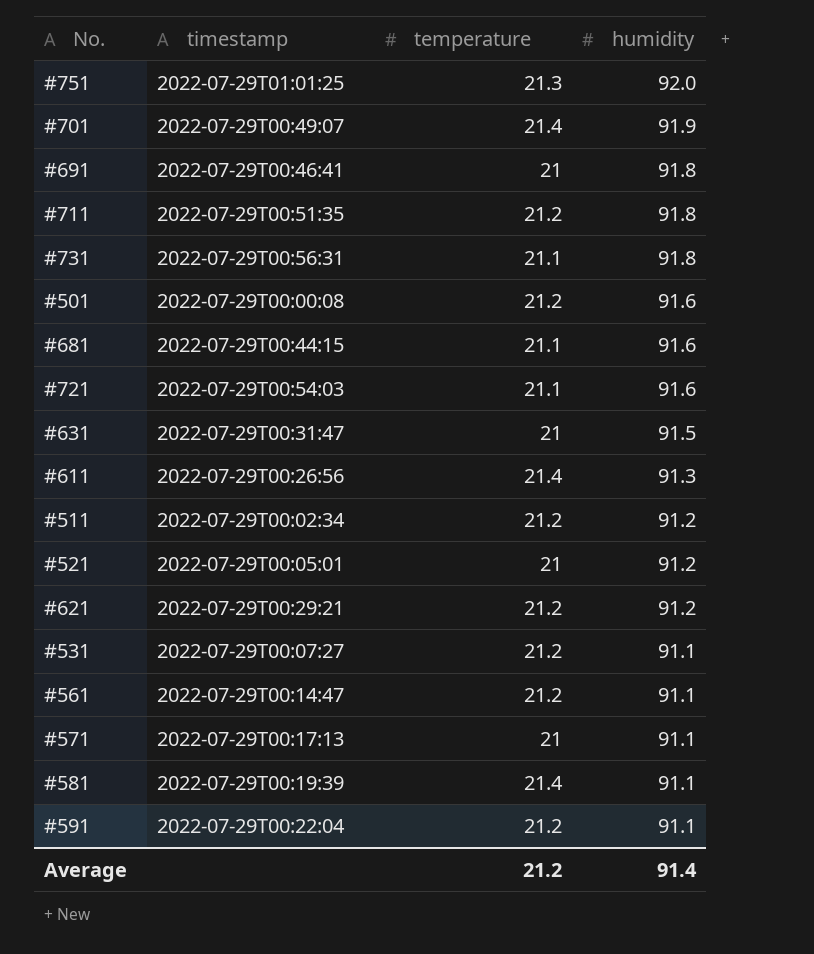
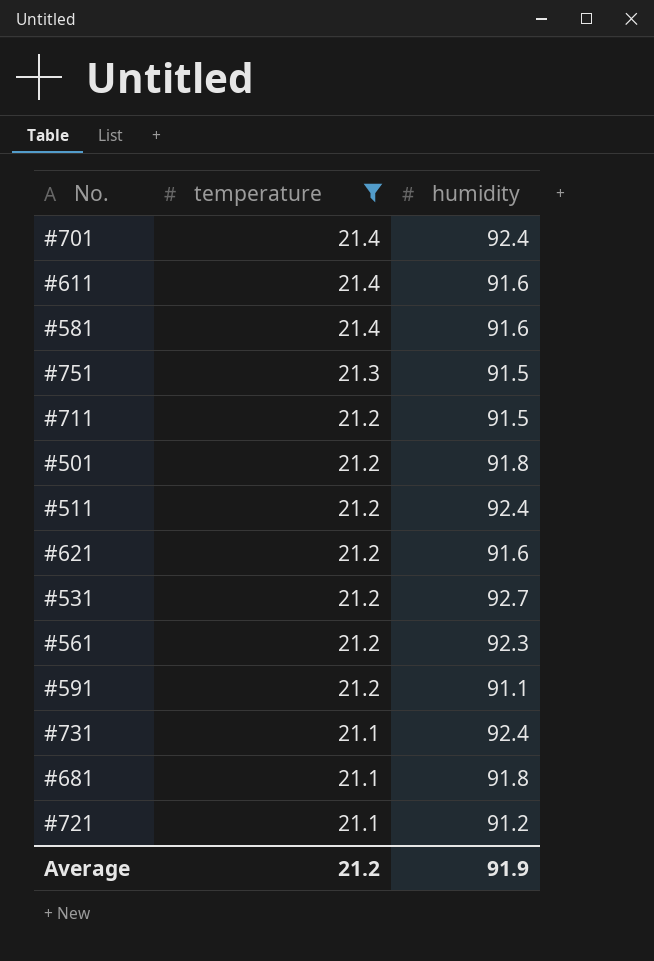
filter: none -> temperature != 21
row order: humidity descending -> temperature descending
column timestamp | position: 2 -> none
#701 | humidity: 91.9 -> 92.4
#611 | humidity: 91.3 -> 91.6
#581 | humidity: 91.1 -> 91.6
#751 | humidity: 92.0 -> 91.5
#711 | humidity: 91.8 -> 91.5
#501 | humidity: 91.6 -> 91.8
#511 | humidity: 91.2 -> 92.4
#621 | humidity: 91.2 -> 91.6
#531 | humidity: 91.1 -> 92.7
#561 | humidity: 91.1 -> 92.3
#731 | humidity: 91.8 -> 92.4
#681 | humidity: 91.6 -> 91.8
#721 | humidity: 91.6 -> 91.2
Average | humidity: 91.4 -> 91.9

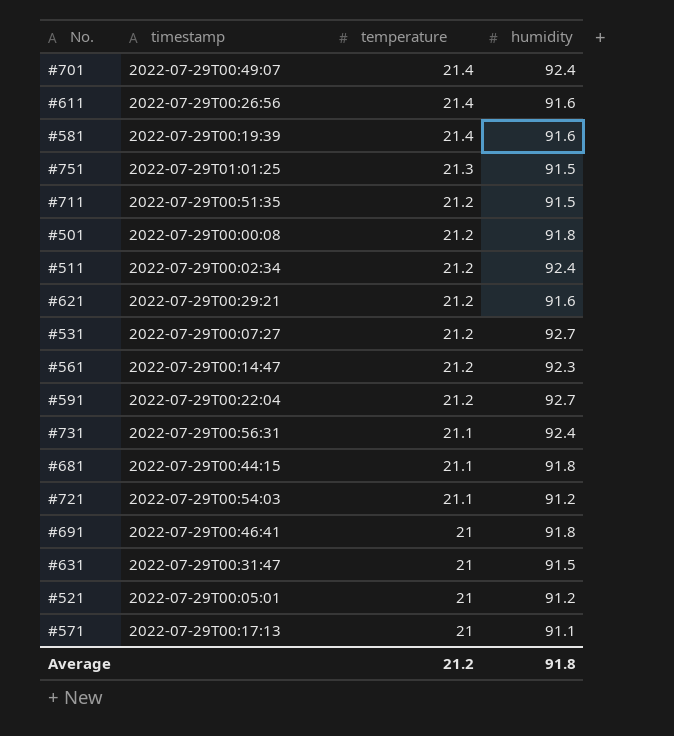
filter: temperature != 21 -> none
column timestamp | position: none -> 2
#591 | humidity: 91.1 -> 92.7
Average | humidity: 91.9 -> 91.8

